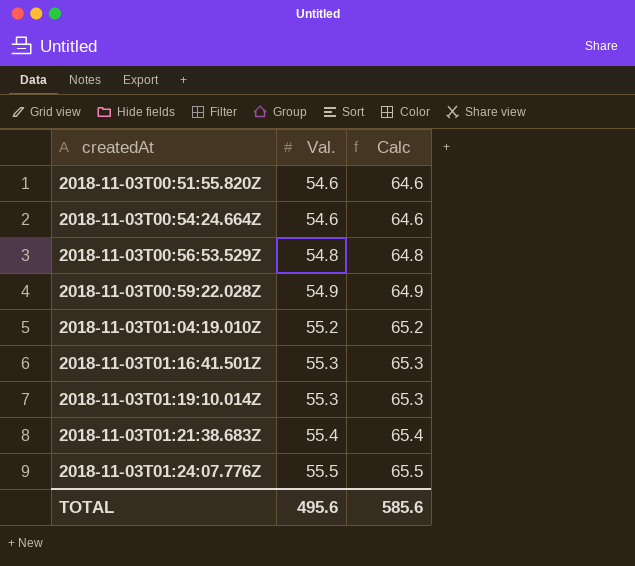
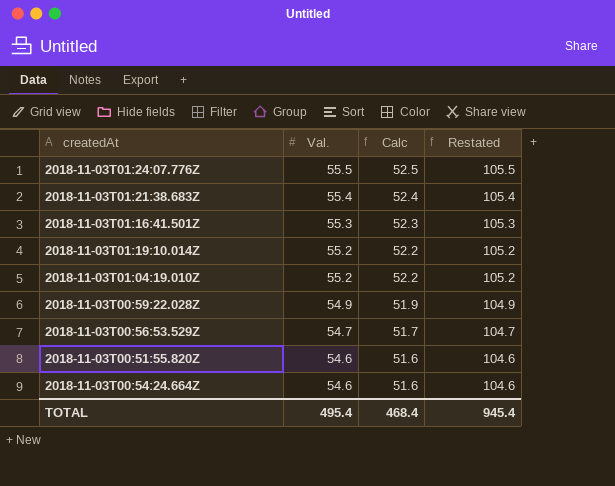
row order: createdAt ascending -> Val. descending
column Calc | formula: [Val.] + 10 -> [Val.] - 3
column Restated | formula: none -> [Val.] + 50
2018-11-03T01:19:10.014Z | Val.: 55.3 -> 55.2
2018-11-03T00:56:53.529Z | Val.: 54.8 -> 54.7
TOTAL | Val.: 495.6 -> 495.4
TOTAL | Calc: 585.6 -> 468.4

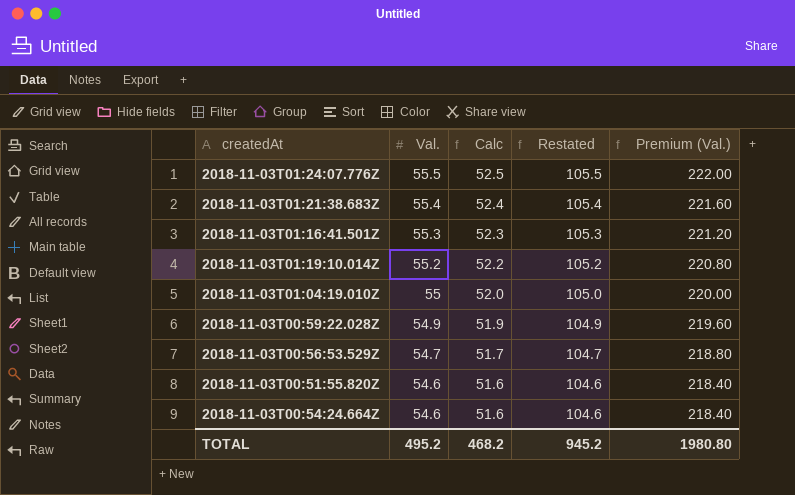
column Premium (Val.) | formula: none -> [Val.] * 4
2018-11-03T01:04:19.010Z | Val.: 55.2 -> 55
2018-11-03T01:04:19.010Z | Calc: 52.2 -> 52.0
2018-11-03T01:04:19.010Z | Restated: 105.2 -> 105.0
TOTAL | Val.: 495.4 -> 495.2
TOTAL | Calc: 468.4 -> 468.2
TOTAL | Restated: 945.4 -> 945.2

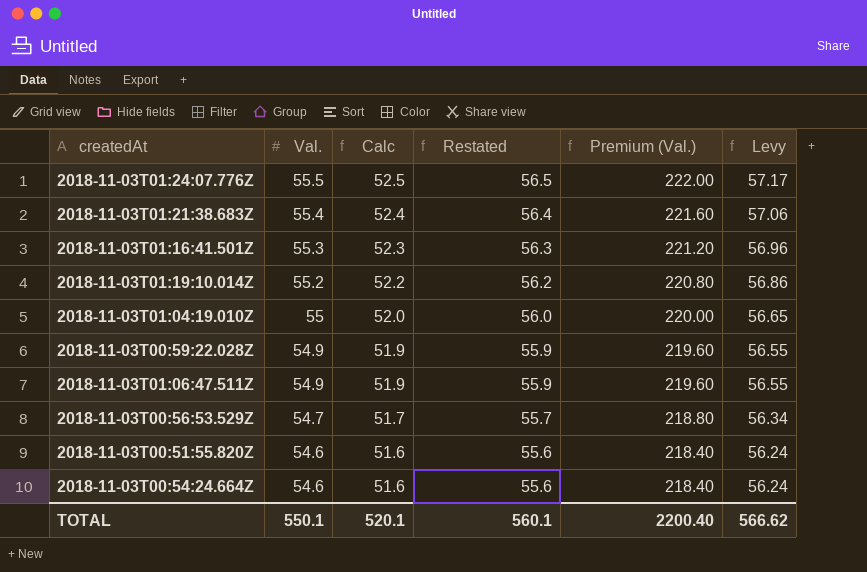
column Restated | formula: [Val.] + 50 -> [Val.] + 1
column Levy | formula: none -> [Val.] * 1.03
row 2018-11-03T01:06:47.511Z: none -> 54.9 | 51.9 | 55.9 | 219.60 | 56.55
TOTAL | Val.: 495.2 -> 550.1
TOTAL | Calc: 468.2 -> 520.1
TOTAL | Restated: 945.2 -> 560.1
TOTAL | Premium (Val.): 1980.80 -> 2200.40

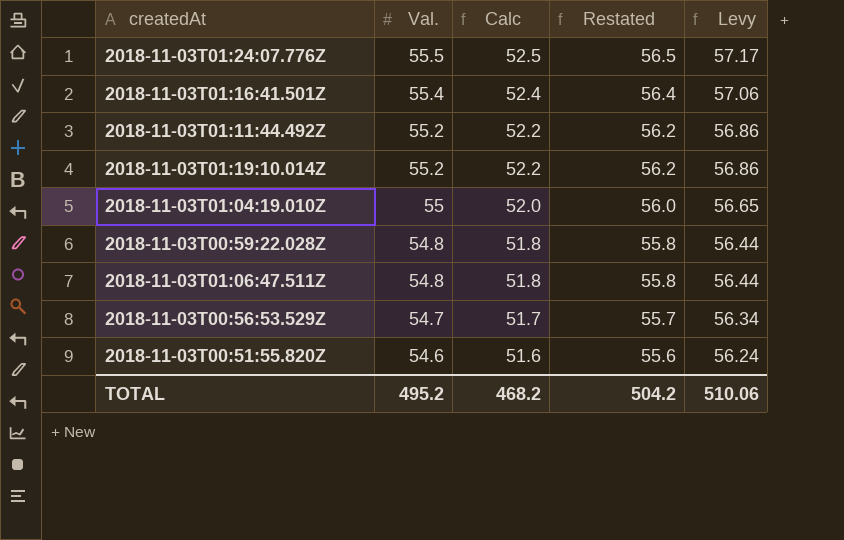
column Premium (Val.) | formula: [Val.] * 4 -> none
row 2018-11-03T01:21:38.683Z: 55.4 | 52.4 | 56.4 | 221.60 | 57.06 -> none
row 2018-11-03T00:54:24.664Z: 54.6 | 51.6 | 55.6 | 218.40 | 56.24 -> none
2018-11-03T01:16:41.501Z | Val.: 55.3 -> 55.4
2018-11-03T01:16:41.501Z | Calc: 52.3 -> 52.4
2018-11-03T01:16:41.501Z | Restated: 56.3 -> 56.4
2018-11-03T01:16:41.501Z | Levy: 56.96 -> 57.06
row 2018-11-03T01:11:44.492Z: none -> 55.2 | 52.2 | 56.2 | 56.86
2018-11-03T00:59:22.028Z | Val.: 54.9 -> 54.8
2018-11-03T00:59:22.028Z | Calc: 51.9 -> 51.8
2018-11-03T00:59:22.028Z | Restated: 55.9 -> 55.8
2018-11-03T00:59:22.028Z | Levy: 56.55 -> 56.44
2018-11-03T01:06:47.511Z | Val.: 54.9 -> 54.8
2018-11-03T01:06:47.511Z | Calc: 51.9 -> 51.8
2018-11-03T01:06:47.511Z | Restated: 55.9 -> 55.8
2018-11-03T01:06:47.511Z | Levy: 56.55 -> 56.44
TOTAL | Val.: 550.1 -> 495.2
TOTAL | Calc: 520.1 -> 468.2
TOTAL | Restated: 560.1 -> 504.2
TOTAL | Levy: 566.62 -> 510.06

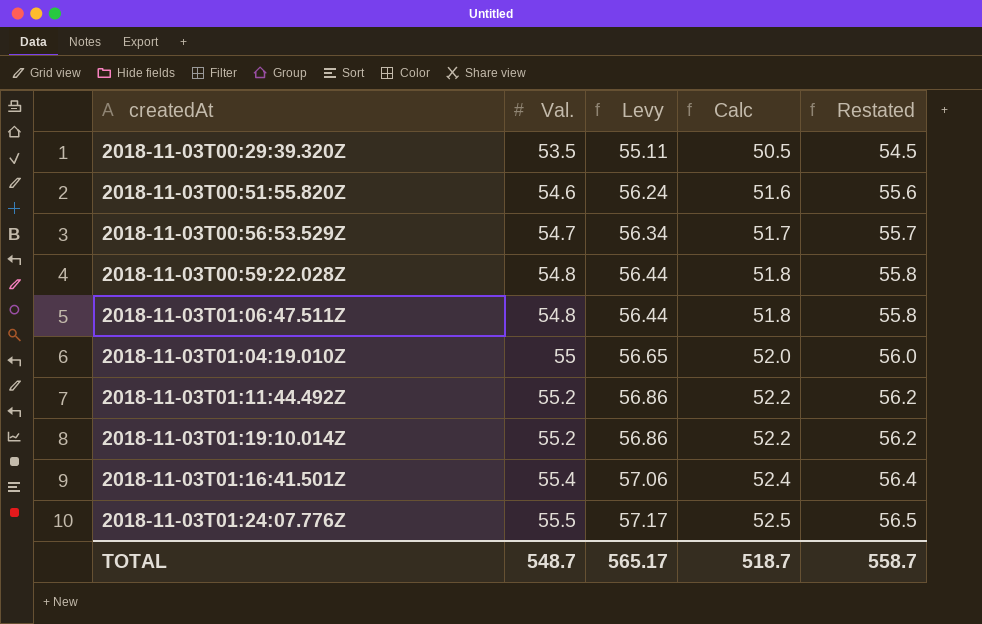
row order: Val. descending -> Val. ascending
column Levy | position: 5 -> 3
row 2018-11-03T00:29:39.320Z: none -> 53.5 | 55.11 | 50.5 | 54.5
TOTAL | Val.: 495.2 -> 548.7
TOTAL | Levy: 510.06 -> 565.17
TOTAL | Calc: 468.2 -> 518.7
TOTAL | Restated: 504.2 -> 558.7

